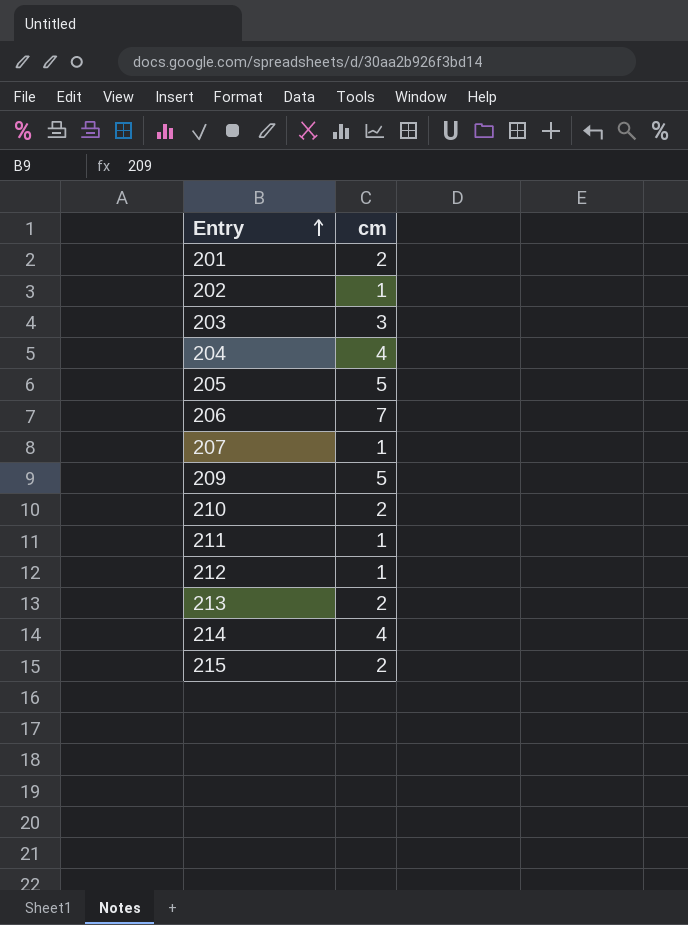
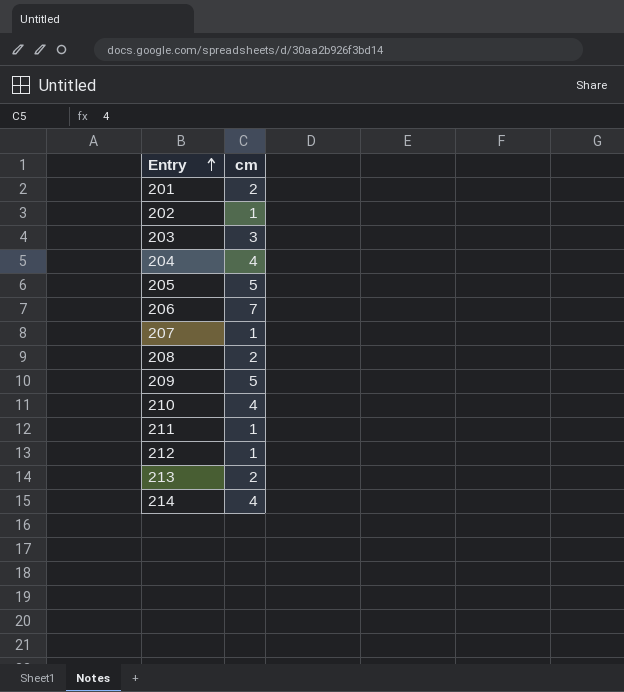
row 215: 2 -> none
row 208: none -> 2
210 | cm: 2 -> 4

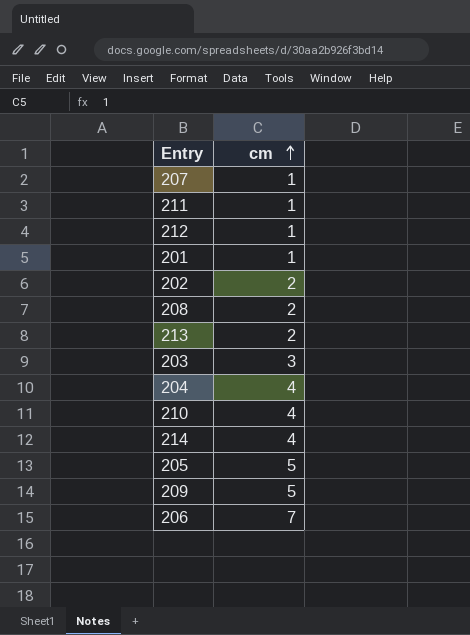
row order: Entry ascending -> cm ascending
201 | cm: 2 -> 1
202 | cm: 1 -> 2

